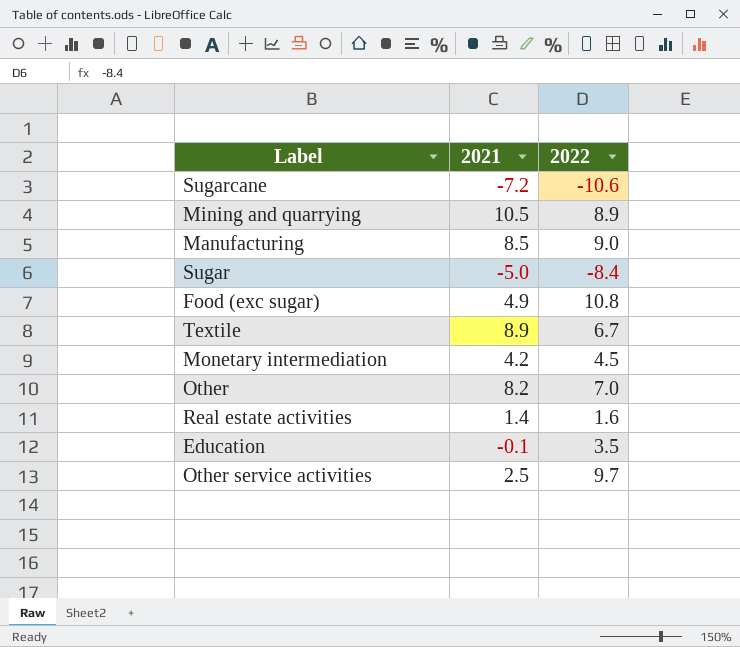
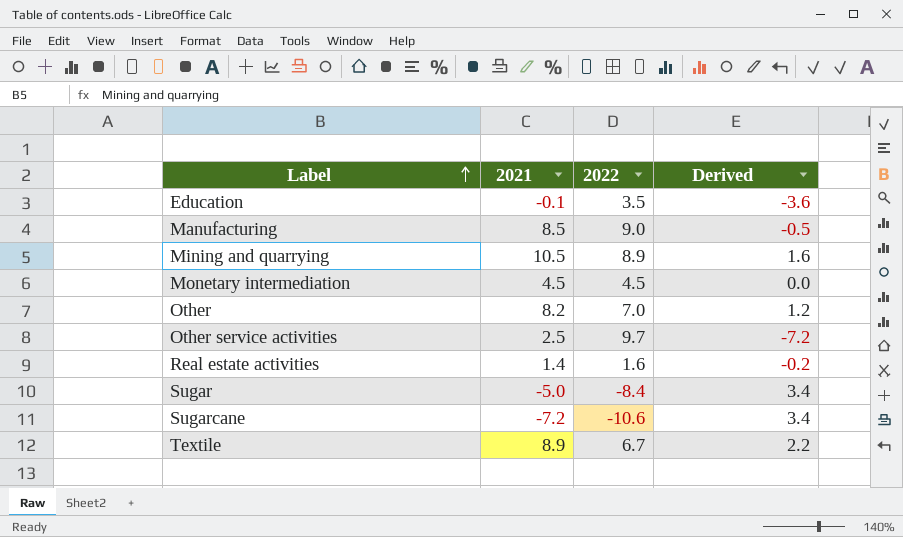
row order: none -> Label ascending
column Derived | formula: none -> [2021] - [2022]
row Food (exc sugar): 4.9 | 10.8 -> none
Monetary intermediation | 2021: 4.2 -> 4.5

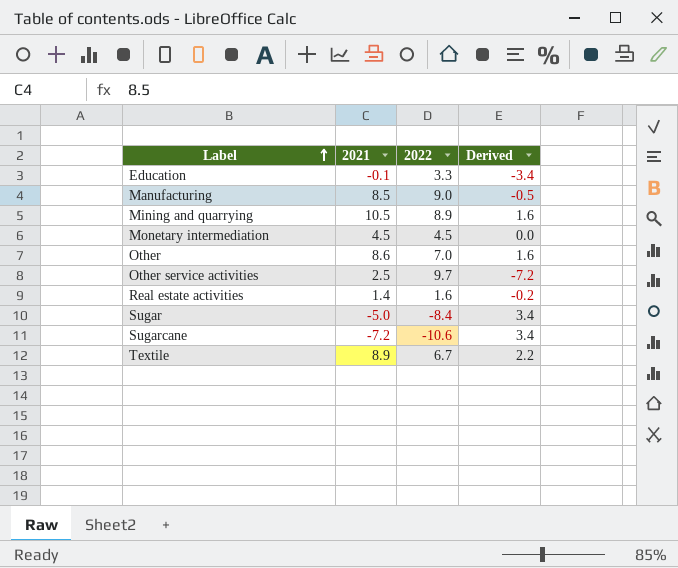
Education | 2022: 3.5 -> 3.3
Education | Derived: -3.6 -> -3.4
Other | 2021: 8.2 -> 8.6
Other | Derived: 1.2 -> 1.6

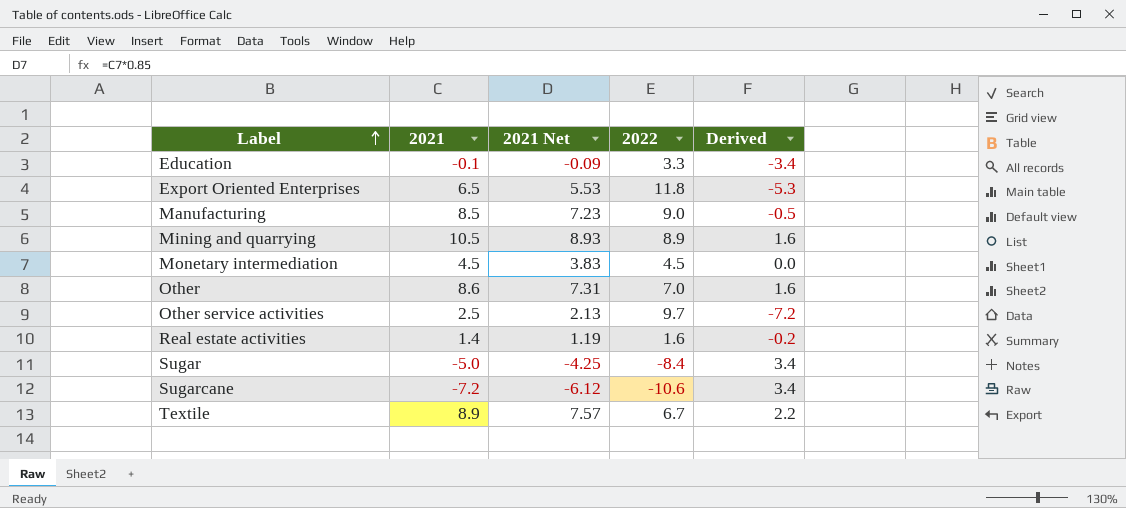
column 2021 Net | formula: none -> [2021] * 0.85
row Export Oriented Enterprises: none -> 6.5 | 5.53 | 11.8 | -5.3

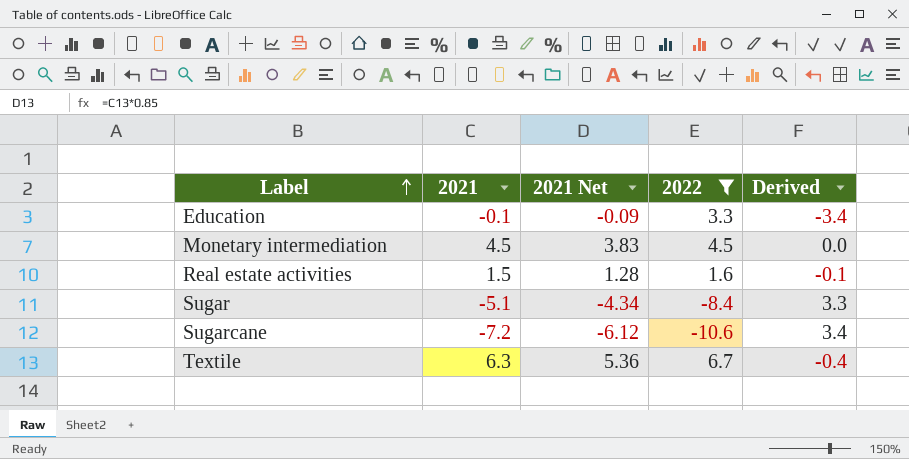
filter: none -> 2022 <= 6.7
Real estate activities | 2021: 1.4 -> 1.5
Real estate activities | 2021 Net: 1.19 -> 1.28
Real estate activities | Derived: -0.2 -> -0.1
Sugar | 2021: -5.0 -> -5.1
Sugar | 2021 Net: -4.25 -> -4.34
Sugar | Derived: 3.4 -> 3.3
Textile | 2021: 8.9 -> 6.3
Textile | 2021 Net: 7.57 -> 5.36
Textile | Derived: 2.2 -> -0.4

